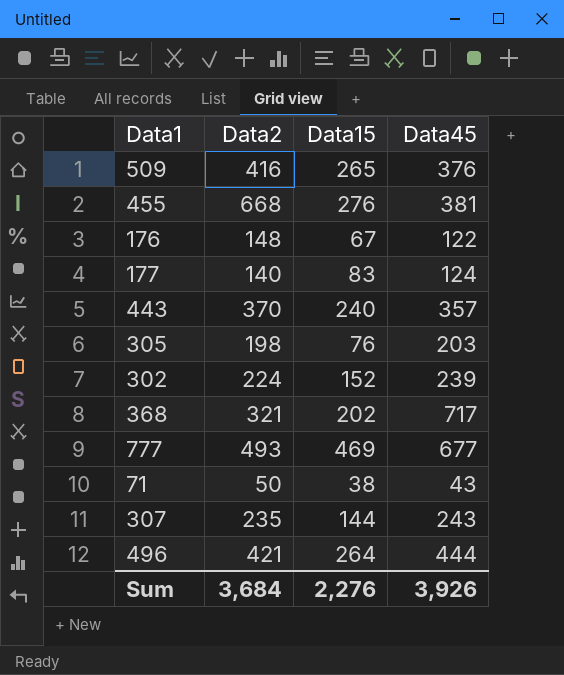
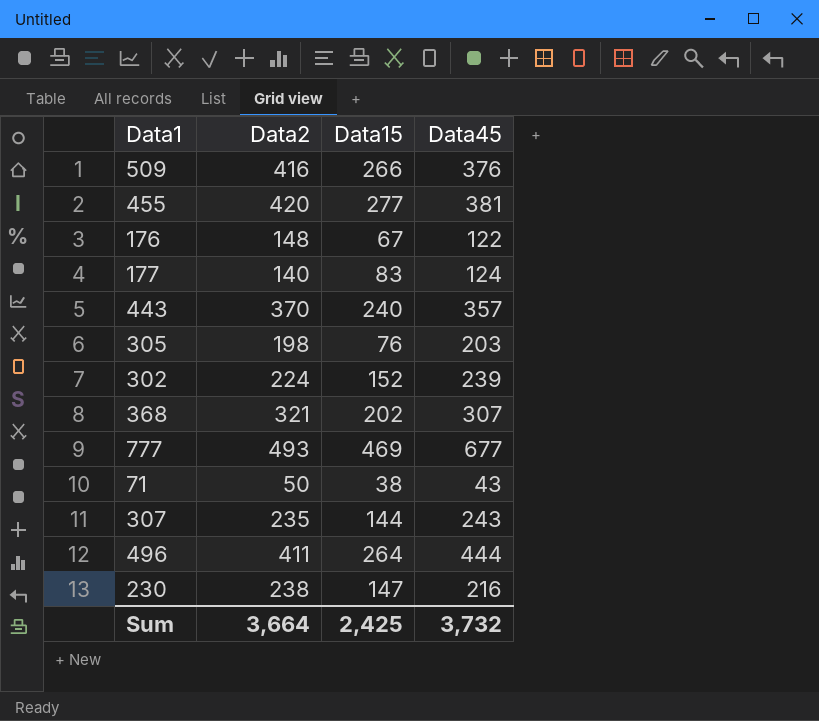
509 | Data15: 265 -> 266
455 | Data2: 668 -> 420
455 | Data15: 276 -> 277
368 | Data45: 717 -> 307
496 | Data2: 421 -> 411
row 230: none -> 238 | 147 | 216
Sum | Data2: 3,684 -> 3,664
Sum | Data15: 2,276 -> 2,425
Sum | Data45: 3,926 -> 3,732

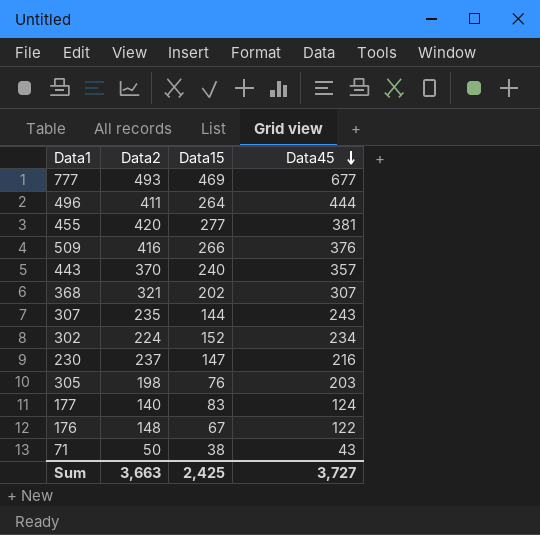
row order: none -> Data45 descending
302 | Data45: 239 -> 234
230 | Data2: 238 -> 237
Sum | Data2: 3,664 -> 3,663
Sum | Data45: 3,732 -> 3,727

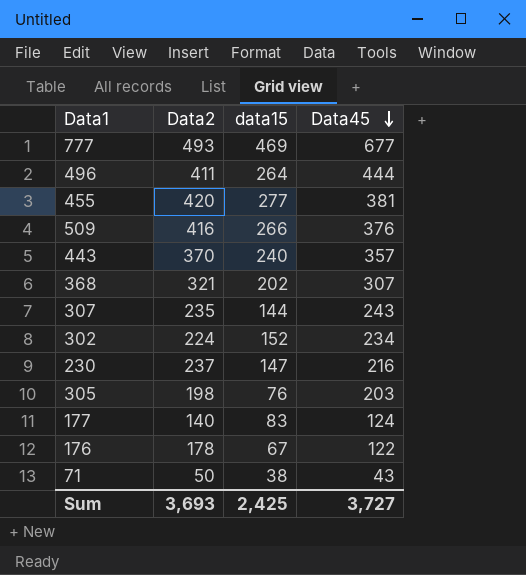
column name: Data15 -> data15
176 | Data2: 148 -> 178
Sum | Data2: 3,663 -> 3,693

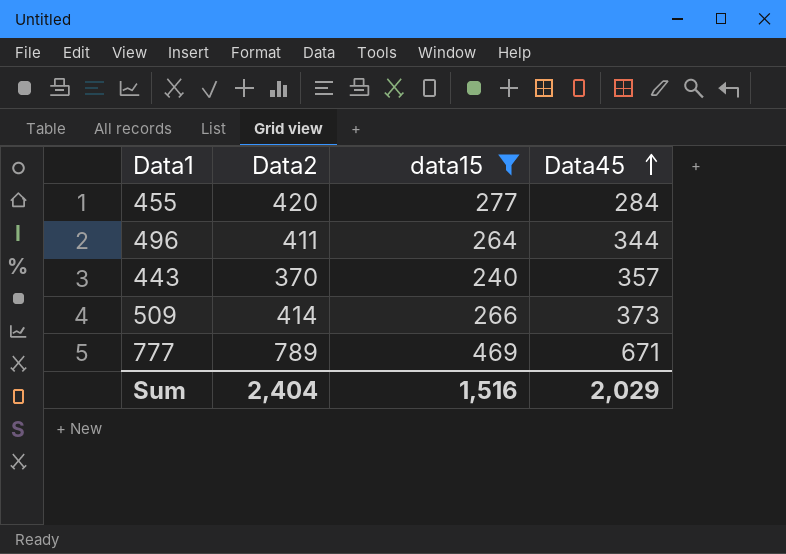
filter: none -> data15 >= 240
row order: Data45 descending -> Data45 ascending
455 | Data45: 381 -> 284
496 | Data45: 444 -> 344
509 | Data2: 416 -> 414
509 | Data45: 376 -> 373
777 | Data2: 493 -> 789
777 | Data45: 677 -> 671
Sum | Data2: 3,693 -> 2,404
Sum | data15: 2,425 -> 1,516
Sum | Data45: 3,727 -> 2,029

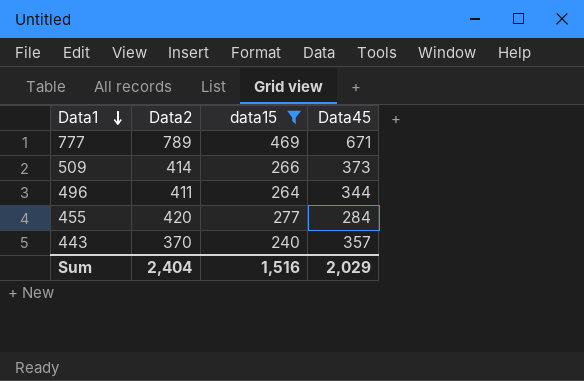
row order: Data45 ascending -> Data1 descending

